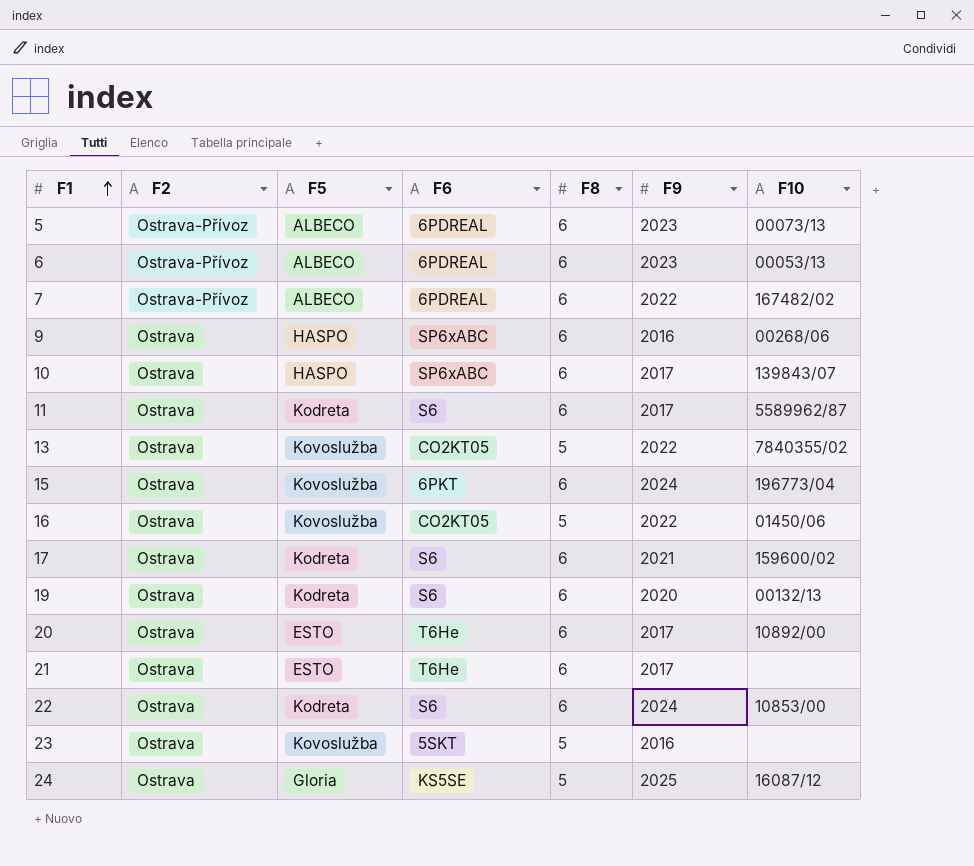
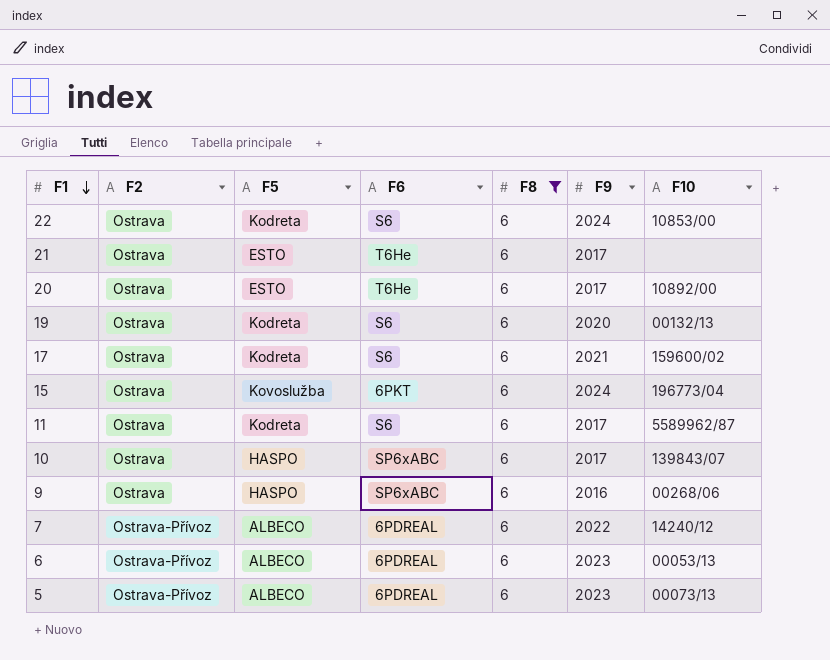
filter: none -> F8 = 6
row order: F1 ascending -> F1 descending
7 | F10: 167482/02 -> 14240/12

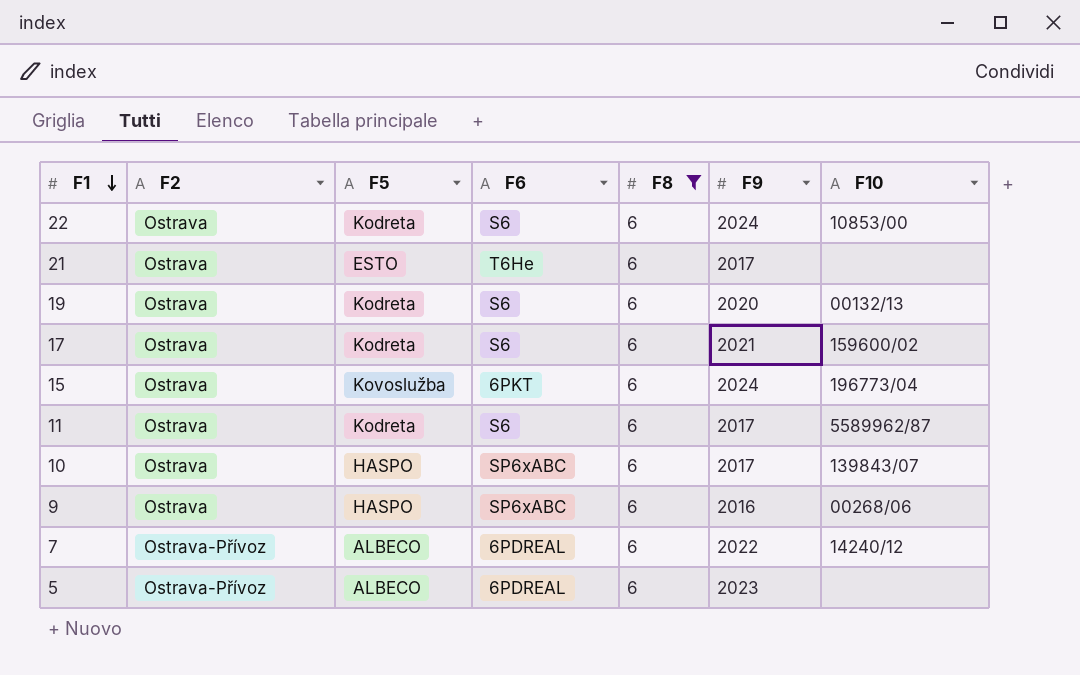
row 20: Ostrava | ESTO | T6He | 6 | 2017 | 10892/00 -> none
row 6: Ostrava-Přívoz | ALBECO | 6PDREAL | 6 | 2023 | 00053/13 -> none
5 | F10: 00073/13 -> none

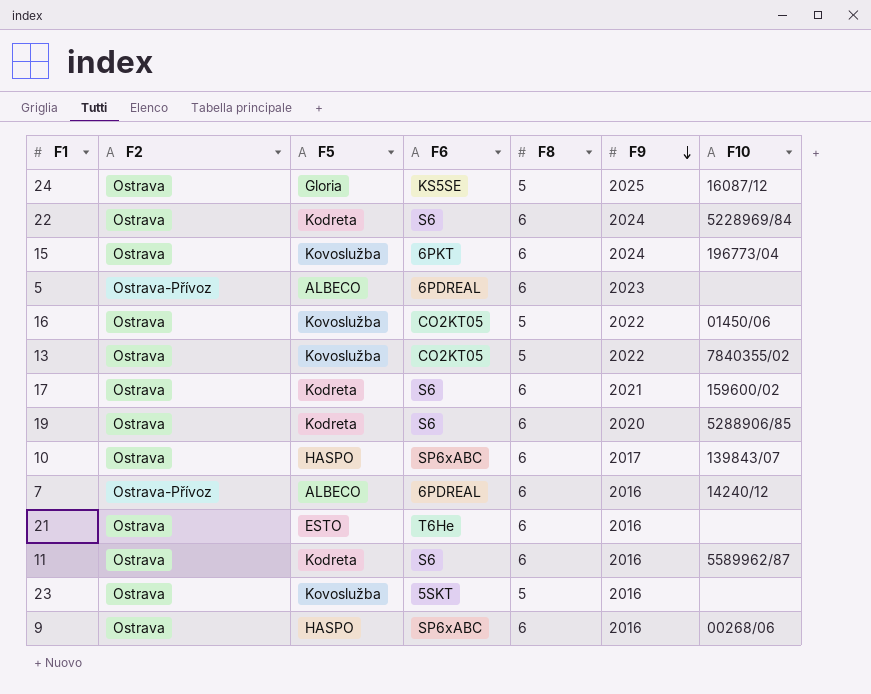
filter: F8 = 6 -> none
row order: F1 descending -> F9 descending
22 | F10: 10853/00 -> 5228969/84
19 | F10: 00132/13 -> 5288906/85
7 | F9: 2022 -> 2016
21 | F9: 2017 -> 2016
11 | F9: 2017 -> 2016

